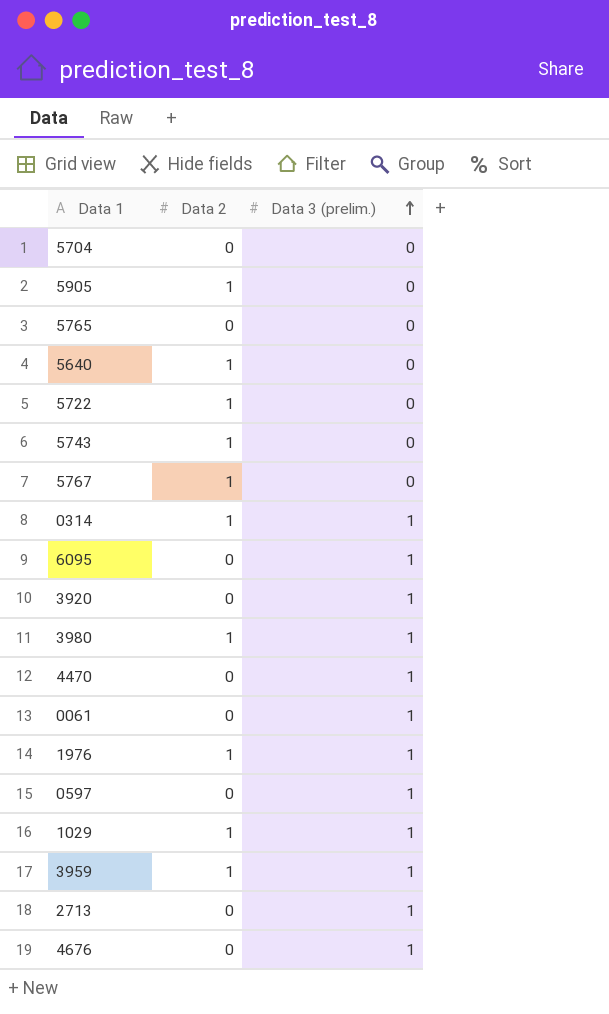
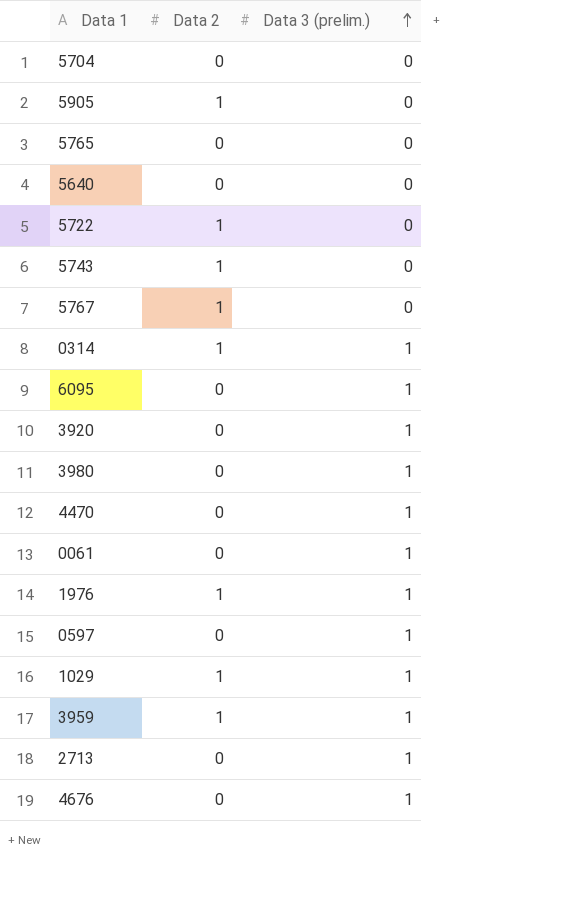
5640 | Data 2: 1 -> 0
3980 | Data 2: 1 -> 0

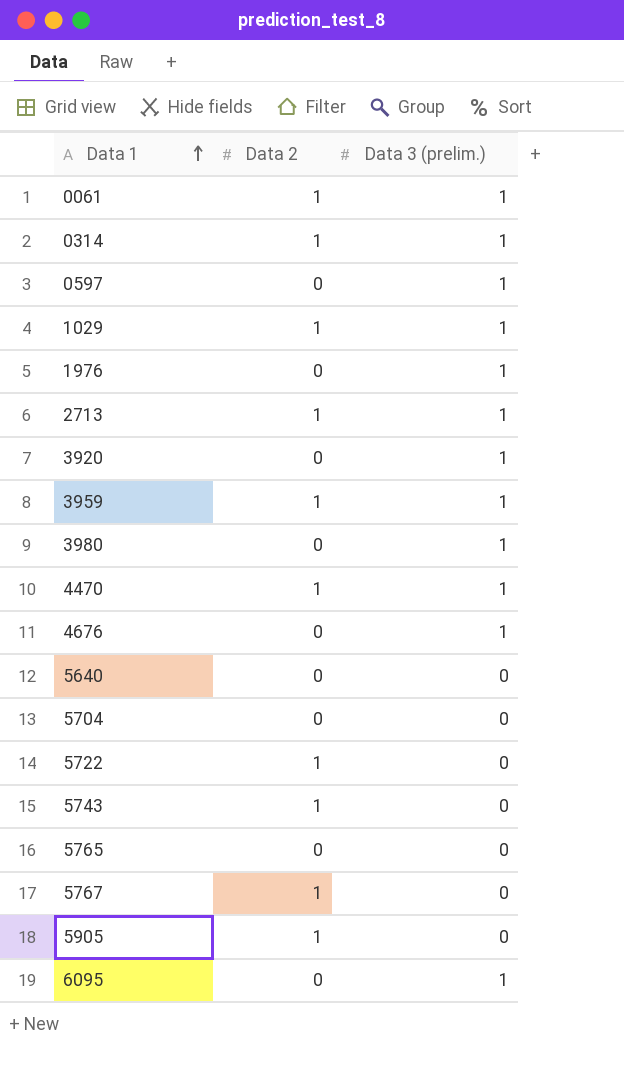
row order: Data 3 (prelim.) ascending -> Data 1 ascending
0061 | Data 2: 0 -> 1
1976 | Data 2: 1 -> 0
2713 | Data 2: 0 -> 1
4470 | Data 2: 0 -> 1

